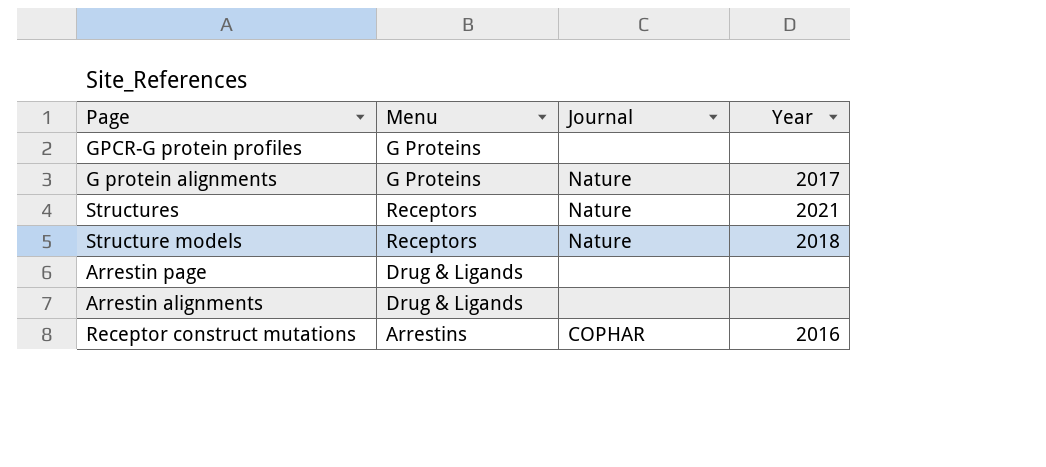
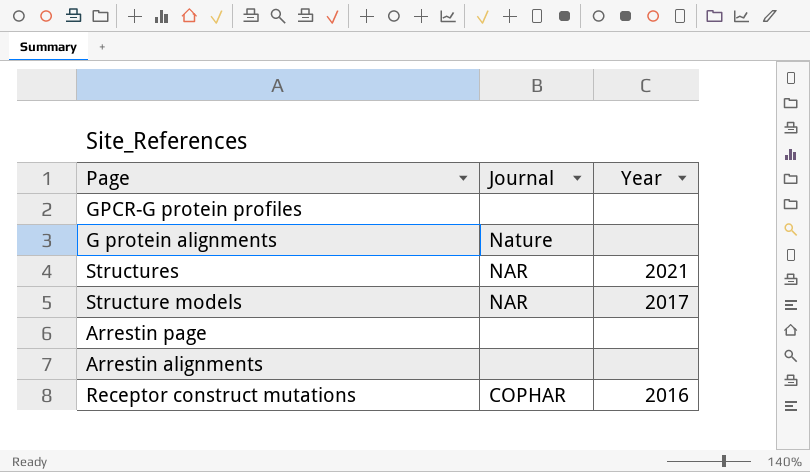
column Menu | position: 2 -> none
G protein alignments | Year: 2017 -> none
Structures | Journal: Nature -> NAR
Structure models | Journal: Nature -> NAR
Structure models | Year: 2018 -> 2017

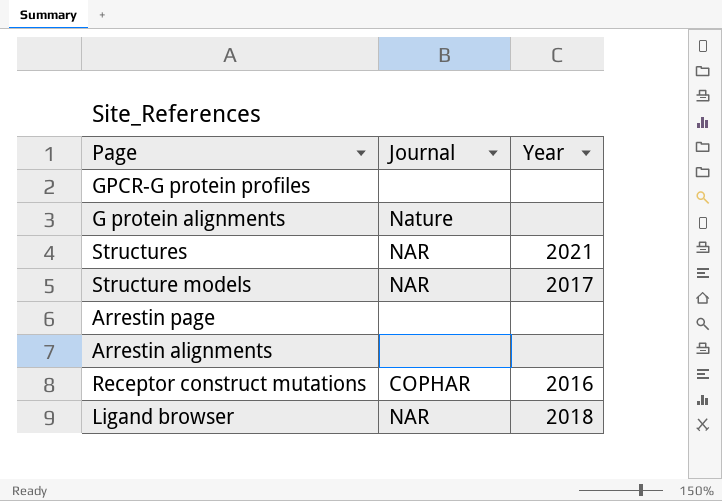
row Ligand browser: none -> NAR | 2018

